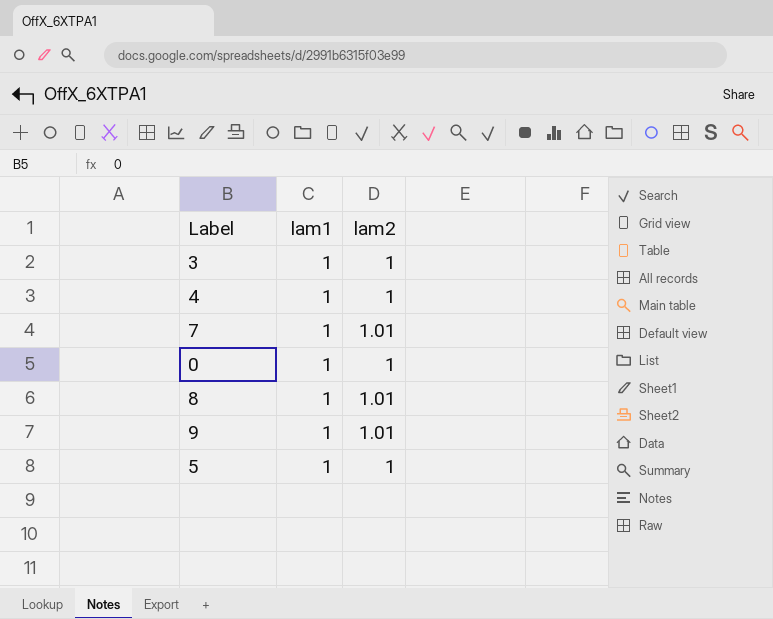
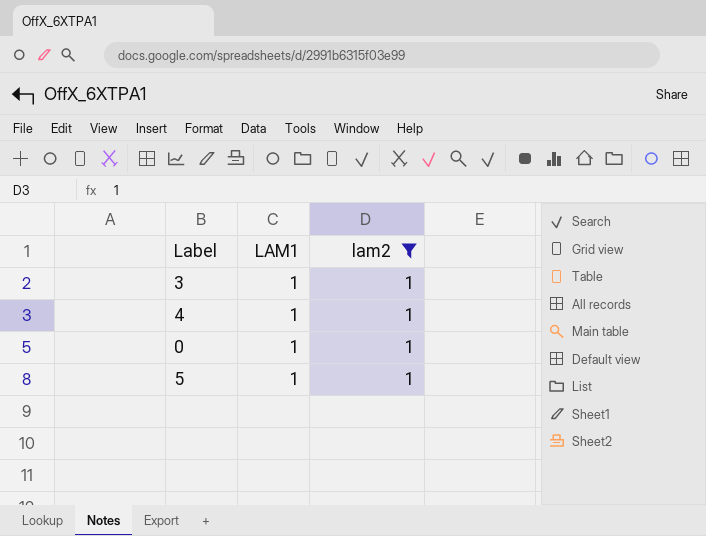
filter: none -> lam2 = 1
column name: lam1 -> LAM1

